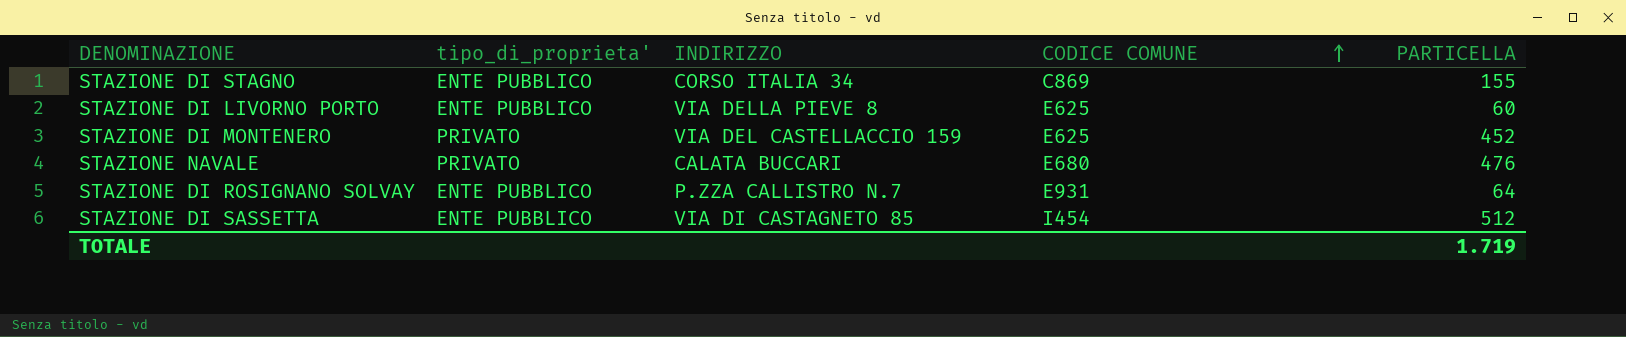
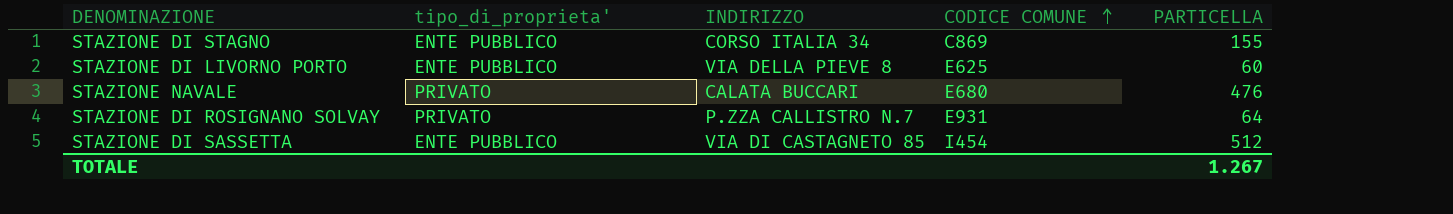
row STAZIONE DI MONTENERO: PRIVATO | VIA DEL CASTELLACCIO 159 | E625 | 452 -> none
STAZIONE DI ROSIGNANO SOLVAY | tipo_di_proprieta': ENTE PUBBLICO -> PRIVATO
TOTALE | PARTICELLA: 1.719 -> 1.267

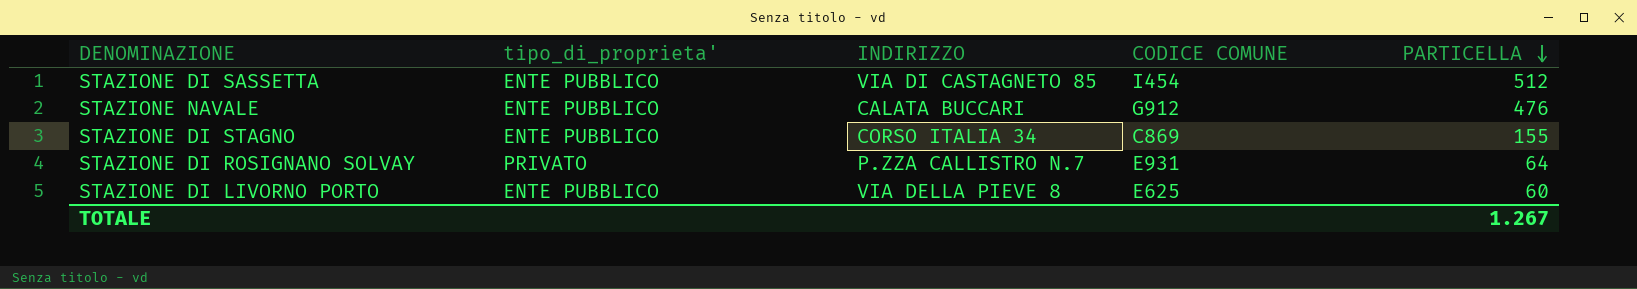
row order: CODICE COMUNE ascending -> PARTICELLA descending
STAZIONE NAVALE | tipo_di_proprieta': PRIVATO -> ENTE PUBBLICO
STAZIONE NAVALE | CODICE COMUNE: E680 -> G912

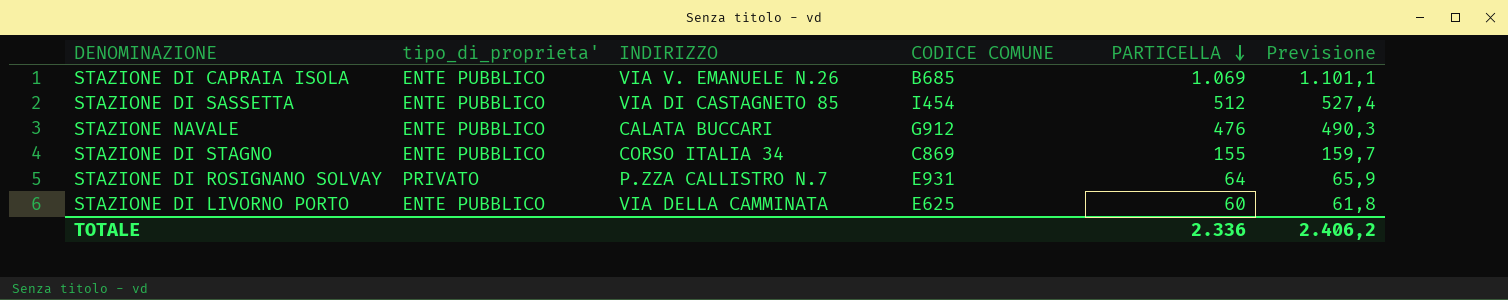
column Previsione | formula: none -> [PARTICELLA] * 1,03
row STAZIONE DI CAPRAIA ISOLA: none -> ENTE PUBBLICO | VIA V. EMANUELE N.26 | B685 | 1.069 | 1.101,1
STAZIONE DI LIVORNO PORTO | INDIRIZZO: VIA DELLA PIEVE 8 -> VIA DELLA CAMMINATA
TOTALE | PARTICELLA: 1.267 -> 2.336

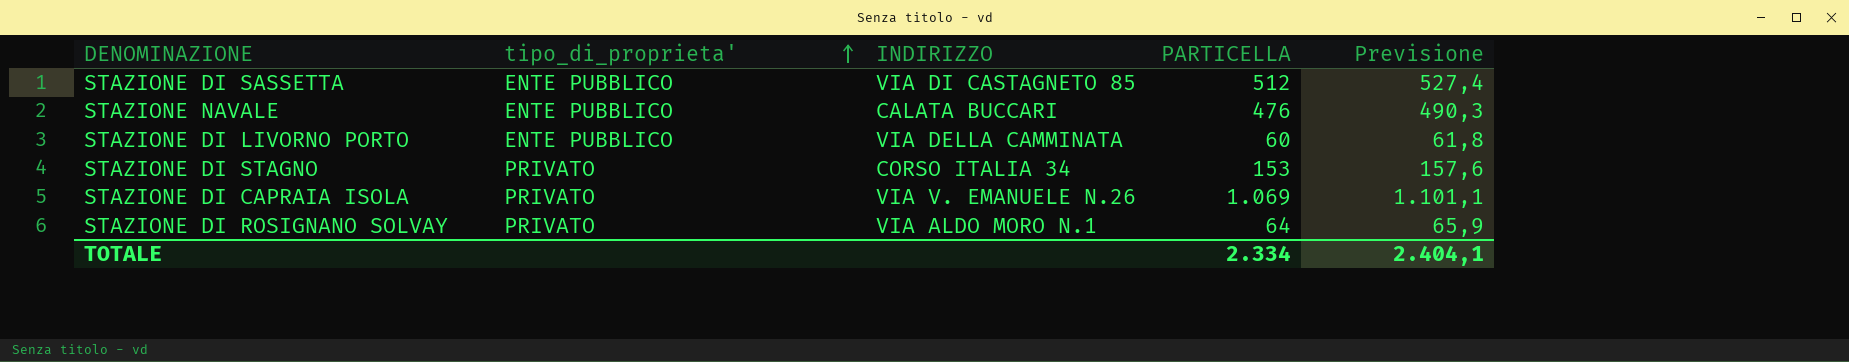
row order: PARTICELLA descending -> tipo_di_proprieta' ascending
column CODICE COMUNE | position: 4 -> none
STAZIONE DI STAGNO | tipo_di_proprieta': ENTE PUBBLICO -> PRIVATO
STAZIONE DI STAGNO | PARTICELLA: 155 -> 153
STAZIONE DI STAGNO | Previsione: 159,7 -> 157,6
STAZIONE DI CAPRAIA ISOLA | tipo_di_proprieta': ENTE PUBBLICO -> PRIVATO
STAZIONE DI ROSIGNANO SOLVAY | INDIRIZZO: P.ZZA CALLISTRO N.7 -> VIA ALDO MORO N.1
TOTALE | PARTICELLA: 2.336 -> 2.334
TOTALE | Previsione: 2.406,2 -> 2.404,1

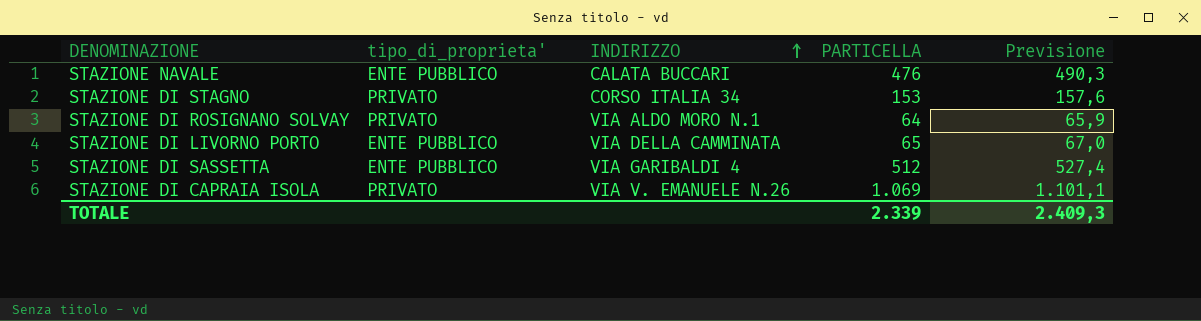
row order: tipo_di_proprieta' ascending -> INDIRIZZO ascending
STAZIONE DI LIVORNO PORTO | PARTICELLA: 60 -> 65
STAZIONE DI LIVORNO PORTO | Previsione: 61,8 -> 67,0
STAZIONE DI SASSETTA | INDIRIZZO: VIA DI CASTAGNETO 85 -> VIA GARIBALDI 4
TOTALE | PARTICELLA: 2.334 -> 2.339
TOTALE | Previsione: 2.404,1 -> 2.409,3

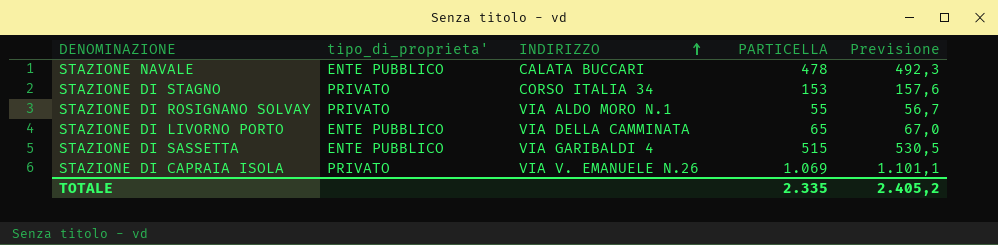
STAZIONE NAVALE | PARTICELLA: 476 -> 478
STAZIONE NAVALE | Previsione: 490,3 -> 492,3
STAZIONE DI ROSIGNANO SOLVAY | PARTICELLA: 64 -> 55
STAZIONE DI ROSIGNANO SOLVAY | Previsione: 65,9 -> 56,7
STAZIONE DI SASSETTA | PARTICELLA: 512 -> 515
STAZIONE DI SASSETTA | Previsione: 527,4 -> 530,5
TOTALE | PARTICELLA: 2.339 -> 2.335
TOTALE | Previsione: 2.409,3 -> 2.405,2

